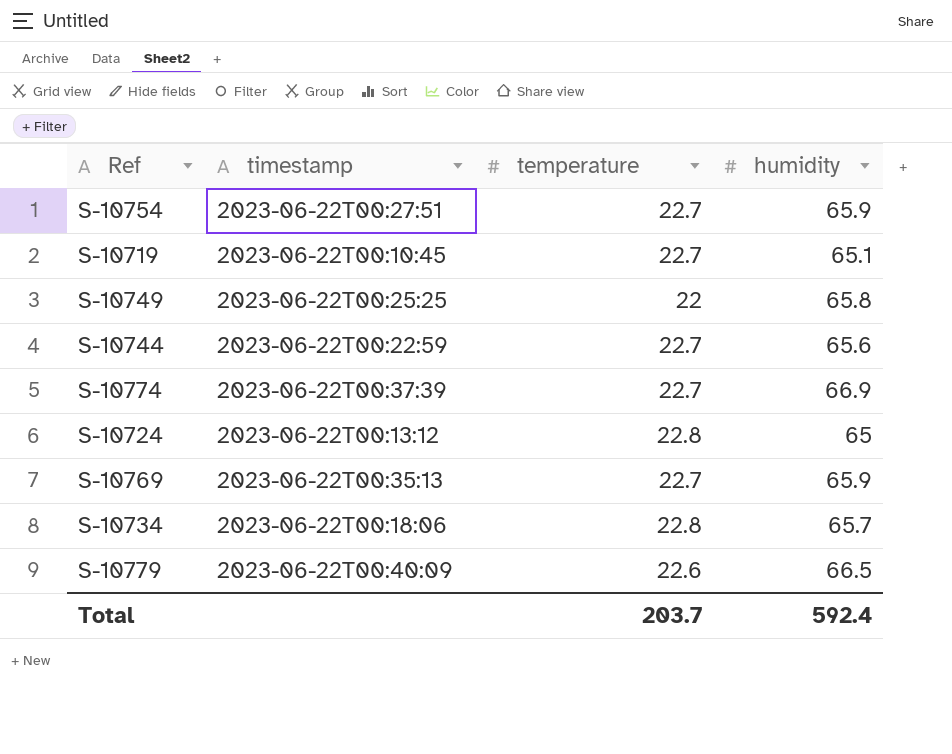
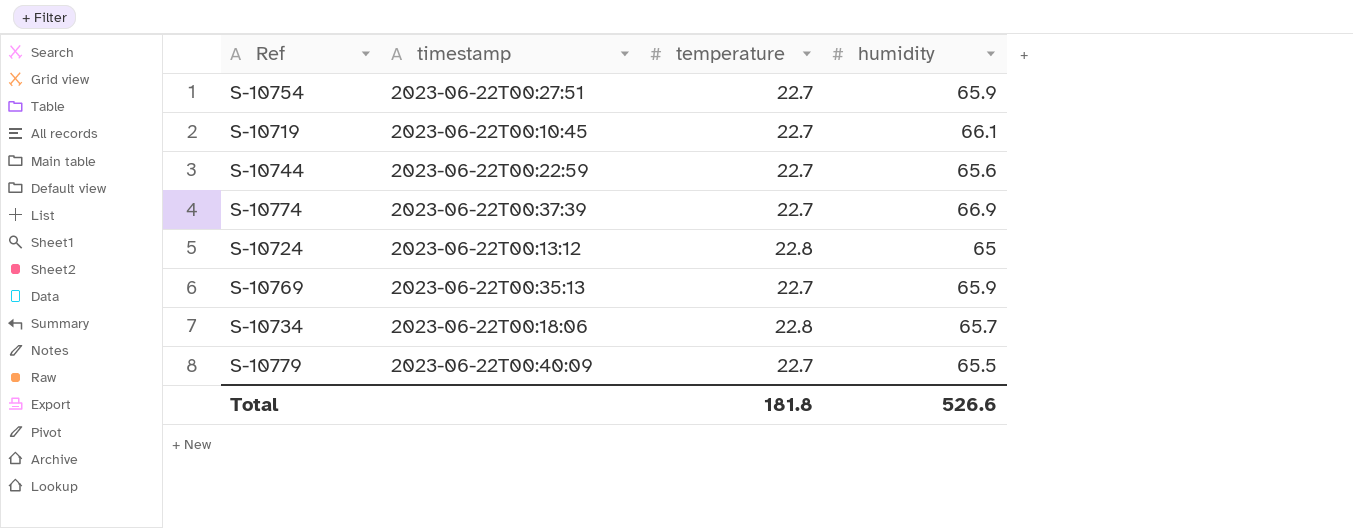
row S-10749: 2023-06-22T00:25:25 | 22 | 65.8 -> none
S-10719 | humidity: 65.1 -> 66.1
S-10779 | temperature: 22.6 -> 22.7
S-10779 | humidity: 66.5 -> 65.5
Total | temperature: 203.7 -> 181.8
Total | humidity: 592.4 -> 526.6

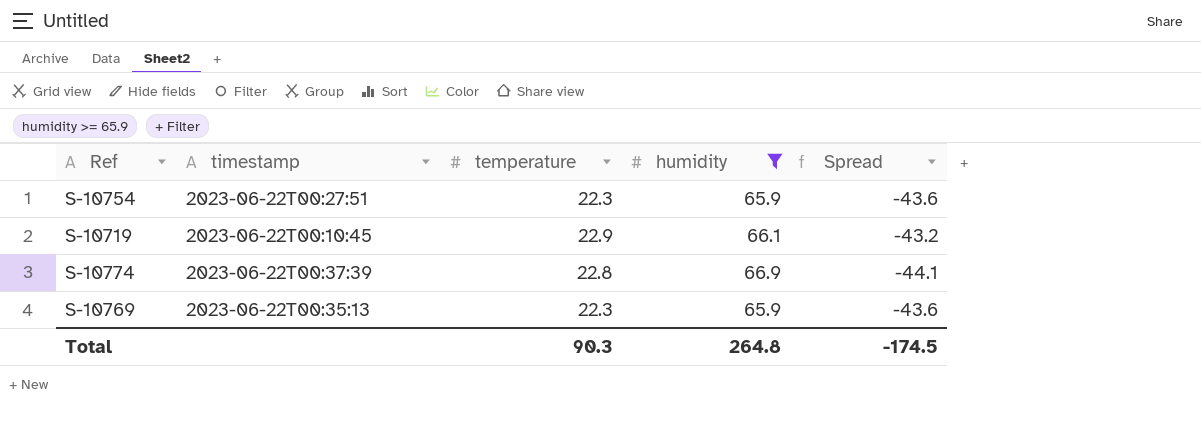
filter: none -> humidity >= 65.9
column Spread | formula: none -> [temperature] - [humidity]
S-10754 | temperature: 22.7 -> 22.3
S-10719 | temperature: 22.7 -> 22.9
S-10774 | temperature: 22.7 -> 22.8
S-10769 | temperature: 22.7 -> 22.3
Total | temperature: 181.8 -> 90.3
Total | humidity: 526.6 -> 264.8

